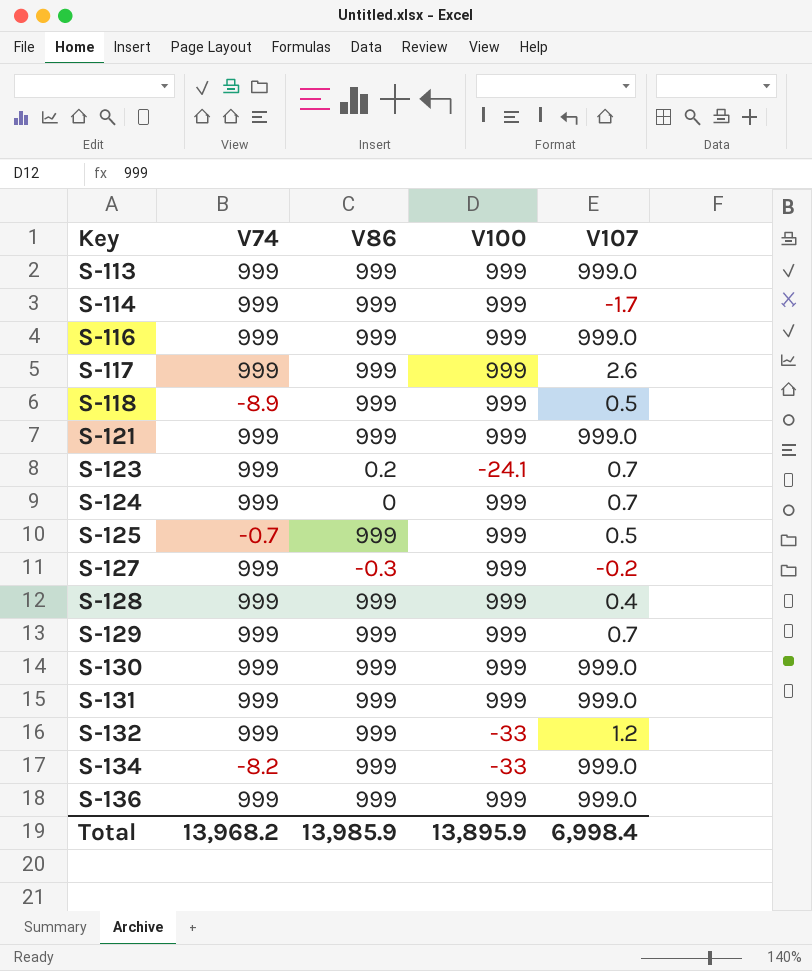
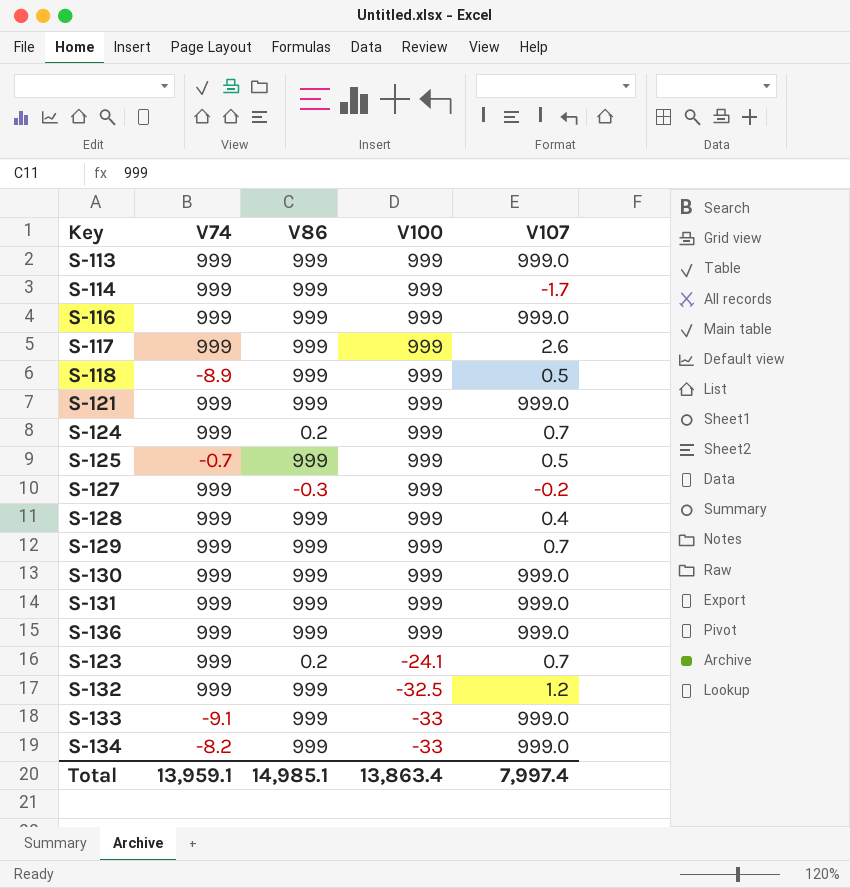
row order: Key ascending -> V100 descending
S-124 | V86: 0 -> 0.2
S-132 | V100: -33 -> -32.5
row S-133: none -> -9.1 | 999 | -33 | 999.0
Total | V74: 13,968.2 -> 13,959.1
Total | V86: 13,985.9 -> 14,985.1
Total | V100: 13,895.9 -> 13,863.4
Total | V107: 6,998.4 -> 7,997.4

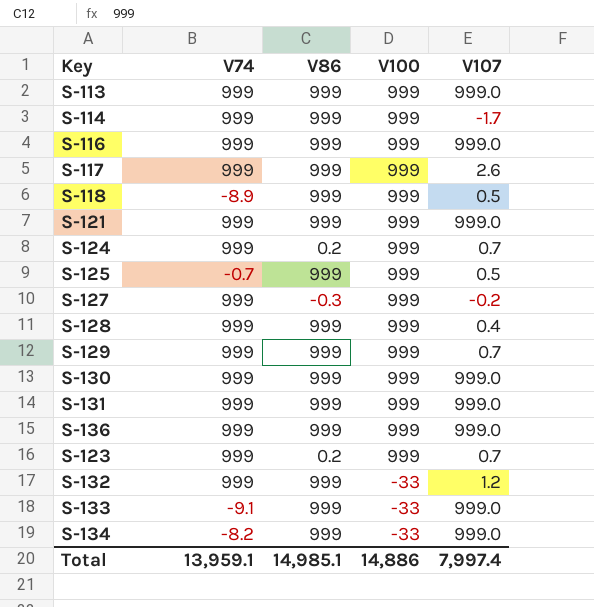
S-123 | V100: -24.1 -> 999
S-132 | V100: -32.5 -> -33
Total | V100: 13,863.4 -> 14,886

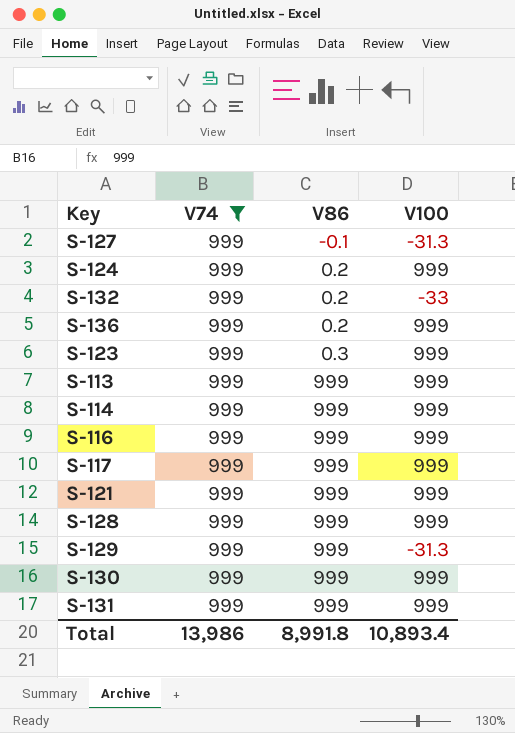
filter: none -> V74 = 999
row order: V100 descending -> V86 ascending
column V107 | position: 5 -> none
S-127 | V86: -0.3 -> -0.1
S-127 | V100: 999 -> -31.3
S-132 | V86: 999 -> 0.2
S-136 | V86: 999 -> 0.2
S-123 | V86: 0.2 -> 0.3
S-129 | V100: 999 -> -31.3
Total | V74: 13,959.1 -> 13,986
Total | V86: 14,985.1 -> 8,991.8
Total | V100: 14,886 -> 10,893.4

